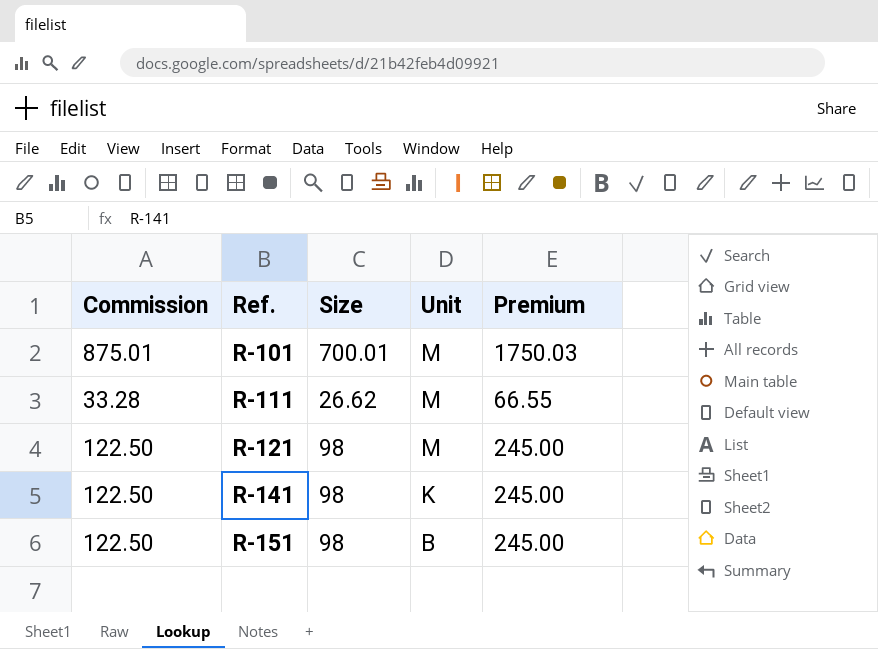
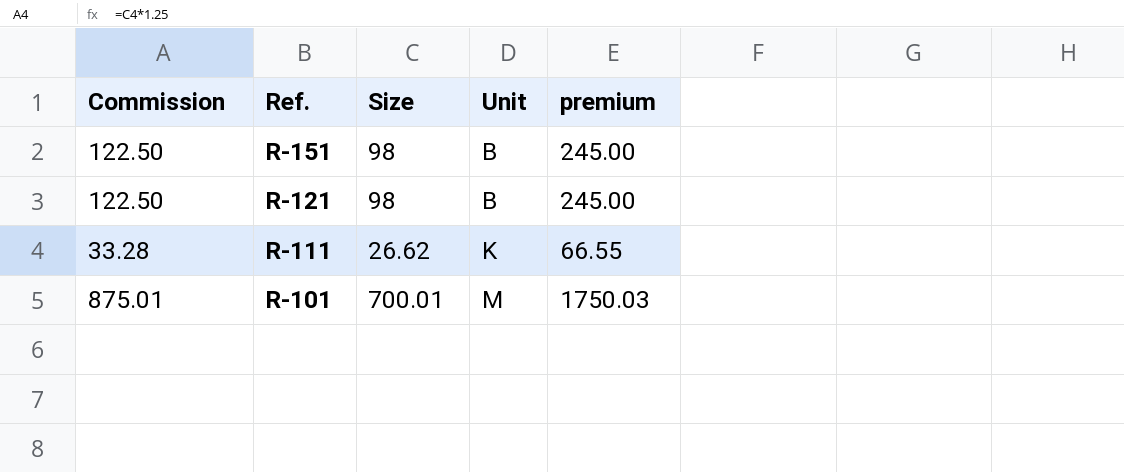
row order: Ref. ascending -> Ref. descending
column name: Premium -> premium
row R-141: 122.50 | 98 | K | 245.00 -> none
R-121 | Unit: M -> B
R-111 | Unit: M -> K

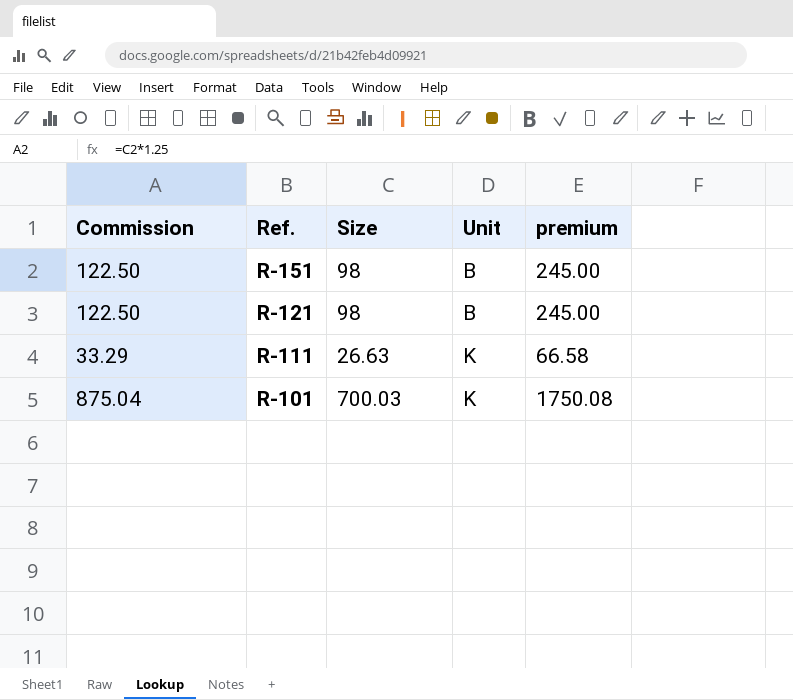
R-111 | Commission: 33.28 -> 33.29
R-111 | Size: 26.62 -> 26.63
R-111 | premium: 66.55 -> 66.58
R-101 | Commission: 875.01 -> 875.04
R-101 | Size: 700.01 -> 700.03
R-101 | Unit: M -> K
R-101 | premium: 1750.03 -> 1750.08

